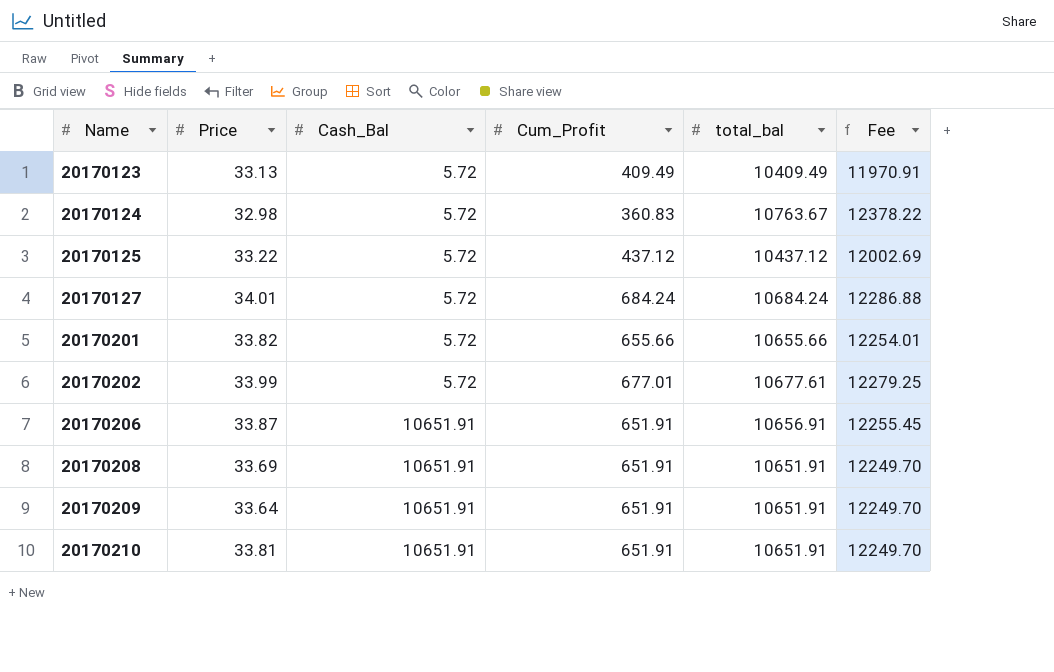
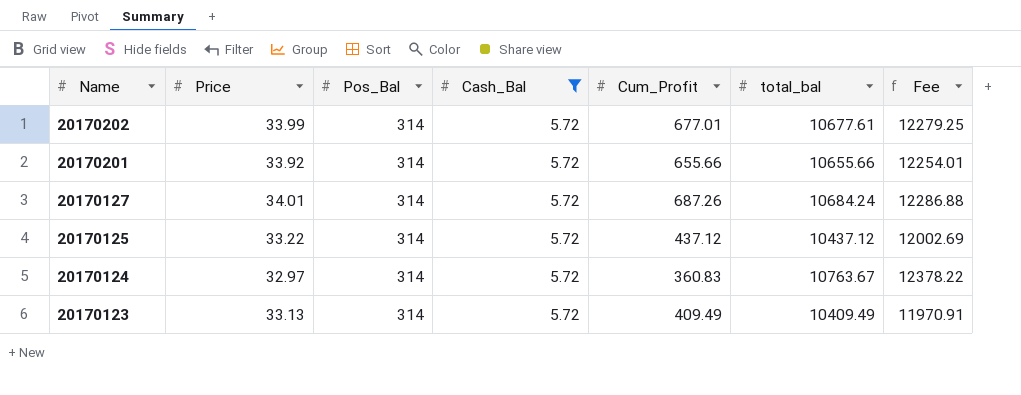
filter: none -> Cash_Bal = 5.72
row order: Name ascending -> Name descending
column Pos_Bal | position: none -> 3
20170201 | Price: 33.82 -> 33.92
20170127 | Cum_Profit: 684.24 -> 687.26
20170124 | Price: 32.98 -> 32.97

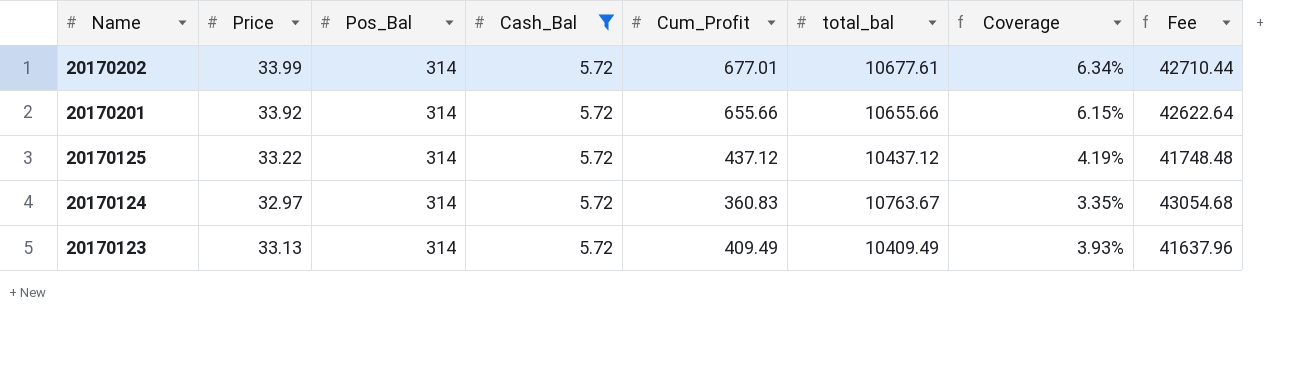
column Coverage | formula: none -> [Cum_Profit] / [total_bal]
column Fee | formula: [total_bal] * 1.15 -> [total_bal] * 4
row 20170127: 34.01 | 314 | 5.72 | 687.26 | 10684.24 | 12286.88 -> none

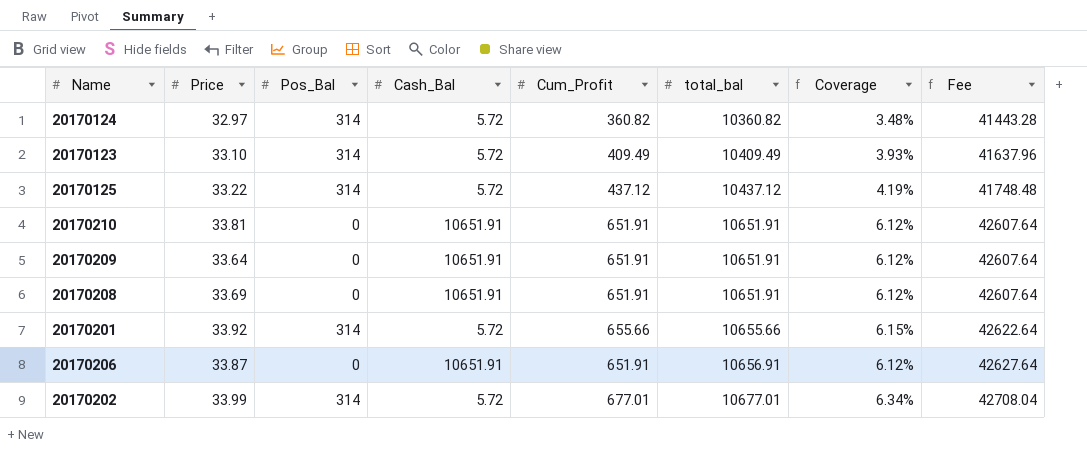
filter: Cash_Bal = 5.72 -> none
row order: Name descending -> total_bal ascending
20170124 | Cum_Profit: 360.83 -> 360.82
20170124 | total_bal: 10763.67 -> 10360.82
20170124 | Coverage: 3.35% -> 3.48%
20170124 | Fee: 43054.68 -> 41443.28
20170123 | Price: 33.13 -> 33.10
20170202 | total_bal: 10677.61 -> 10677.01
20170202 | Fee: 42710.44 -> 42708.04

